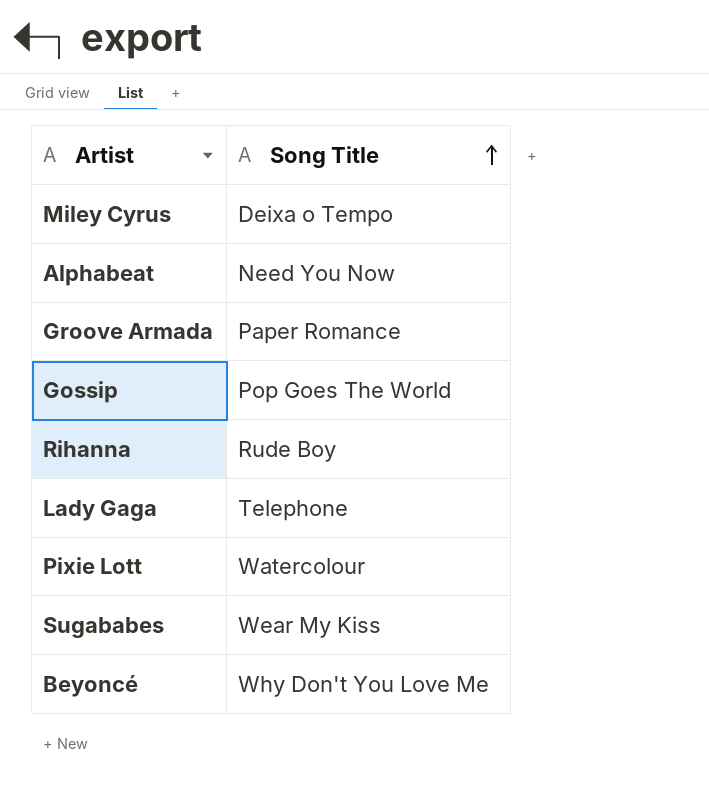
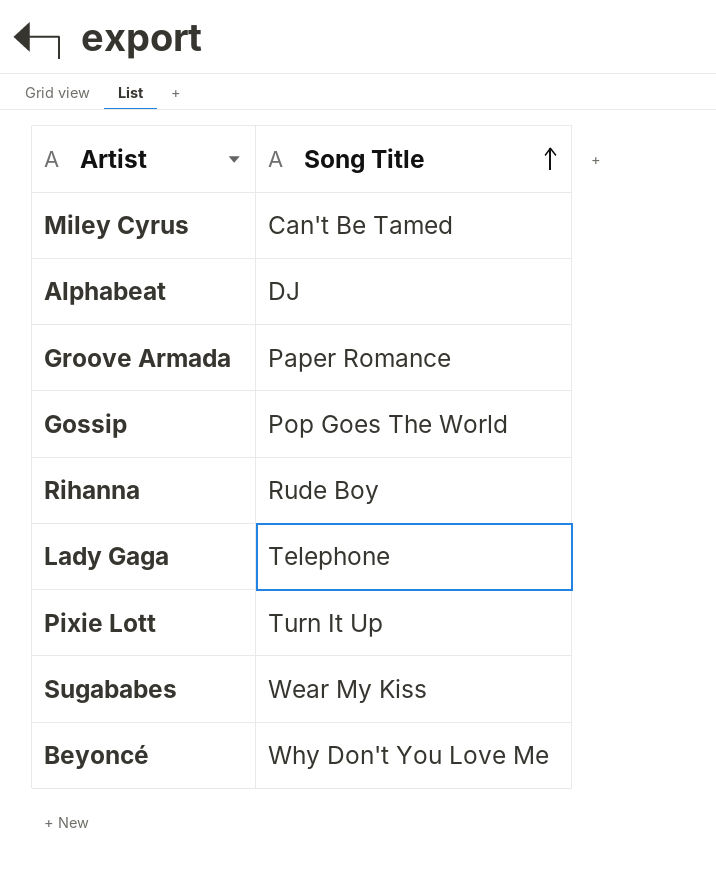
Miley Cyrus | Song Title: Deixa o Tempo -> Can't Be Tamed
Alphabeat | Song Title: Need You Now -> DJ
Pixie Lott | Song Title: Watercolour -> Turn It Up

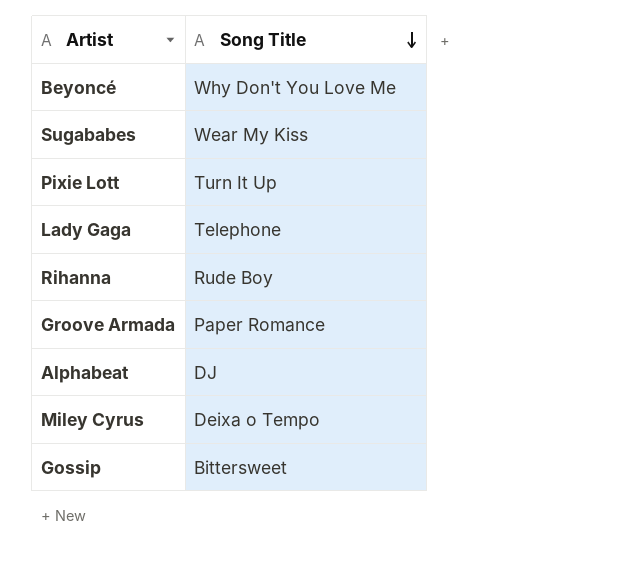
row order: Song Title ascending -> Song Title descending
Miley Cyrus | Song Title: Can't Be Tamed -> Deixa o Tempo
Gossip | Song Title: Pop Goes The World -> Bittersweet

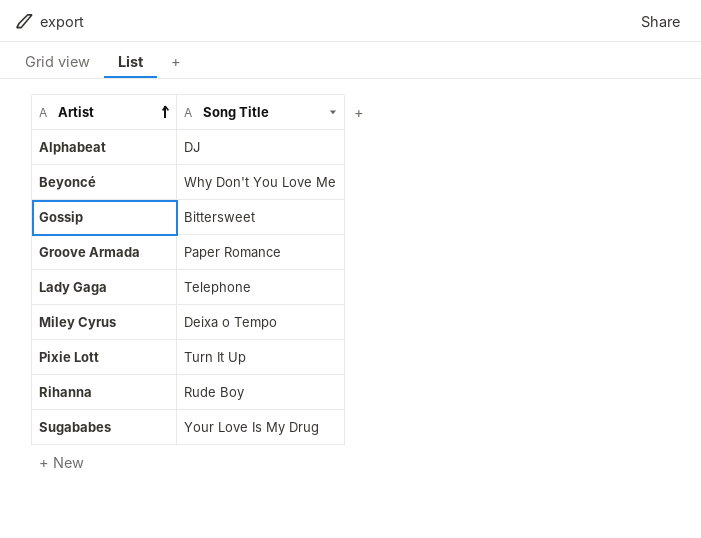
row order: Song Title descending -> Artist ascending
Sugababes | Song Title: Wear My Kiss -> Your Love Is My Drug

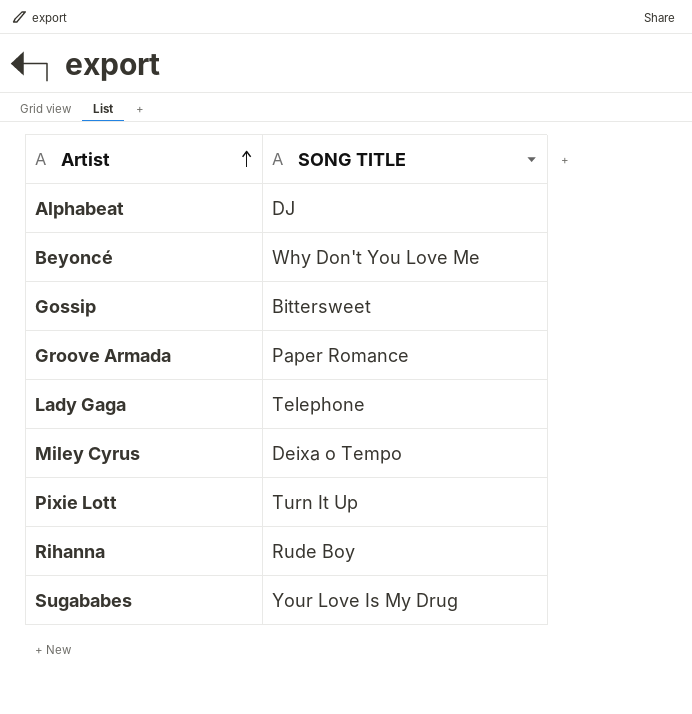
column name: Song Title -> SONG TITLE

